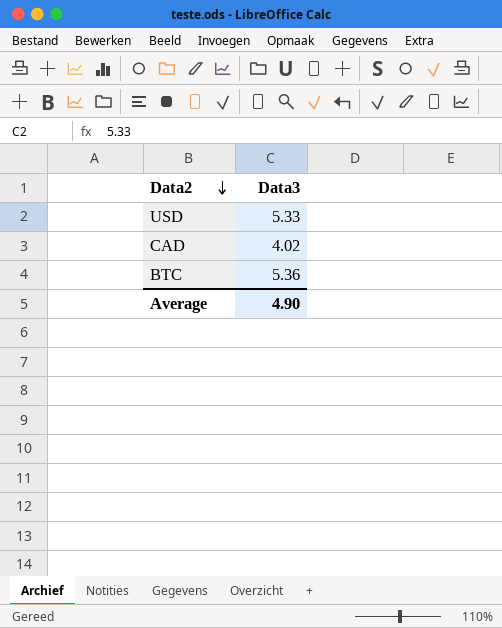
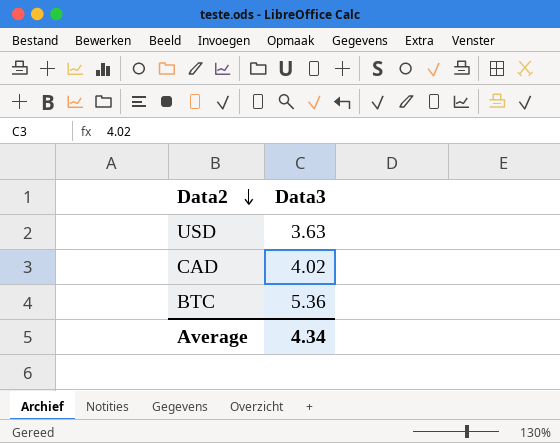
USD | Data3: 5.33 -> 3.63
Average | Data3: 4.90 -> 4.34

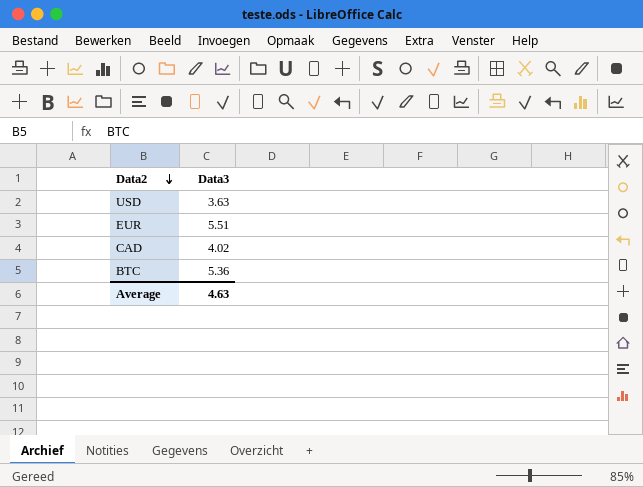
row EUR: none -> 5.51
Average | Data3: 4.34 -> 4.63

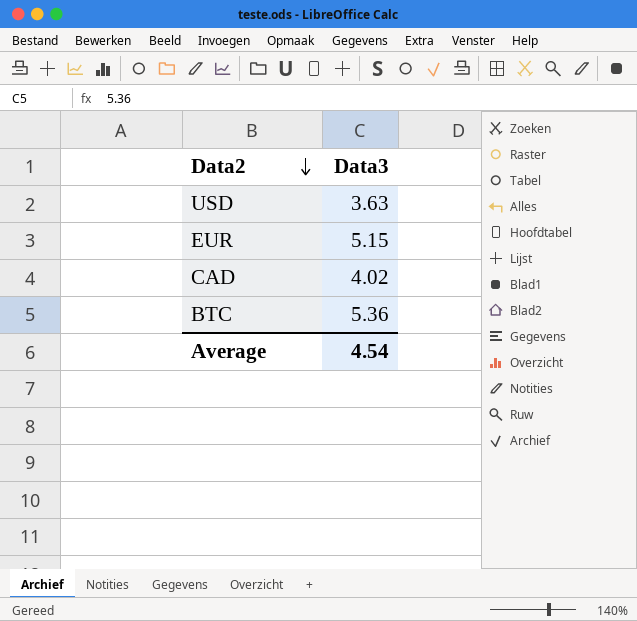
EUR | Data3: 5.51 -> 5.15
Average | Data3: 4.63 -> 4.54

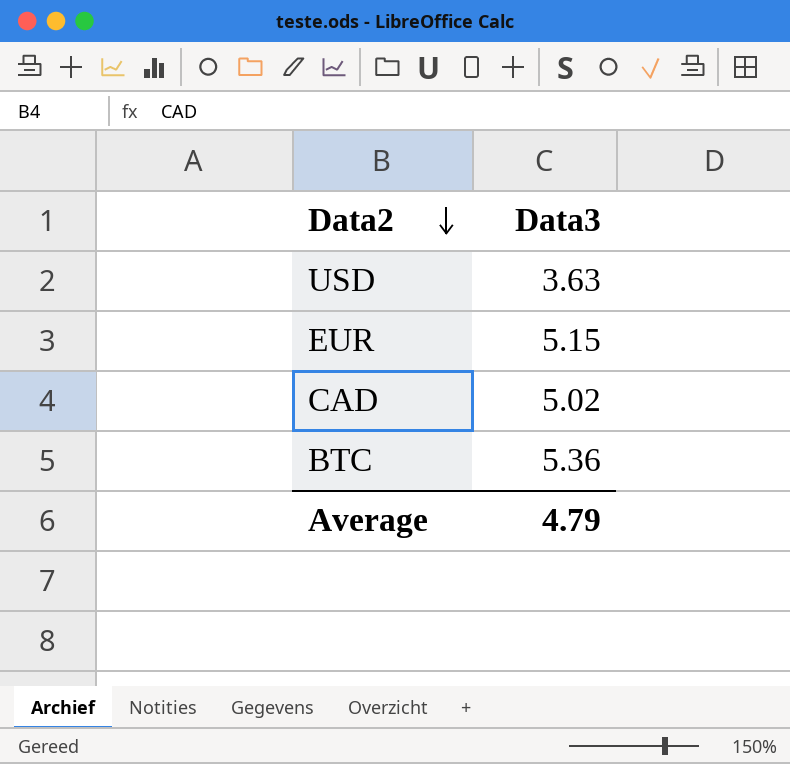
CAD | Data3: 4.02 -> 5.02
Average | Data3: 4.54 -> 4.79

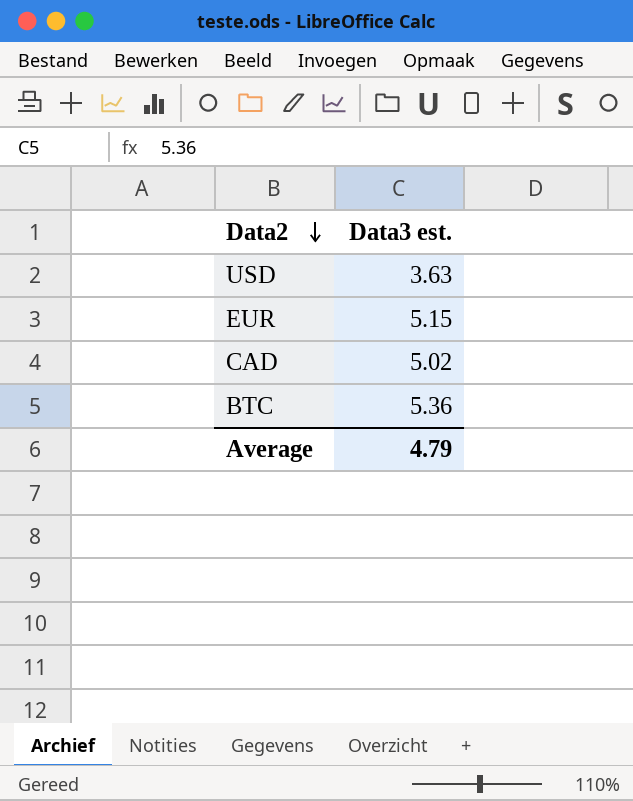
column name: Data3 -> Data3 est.

